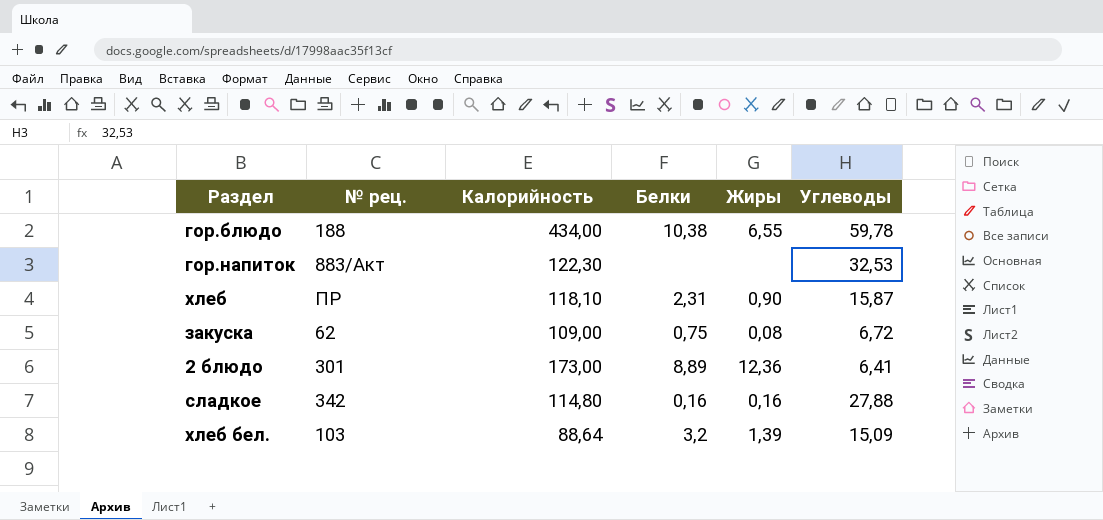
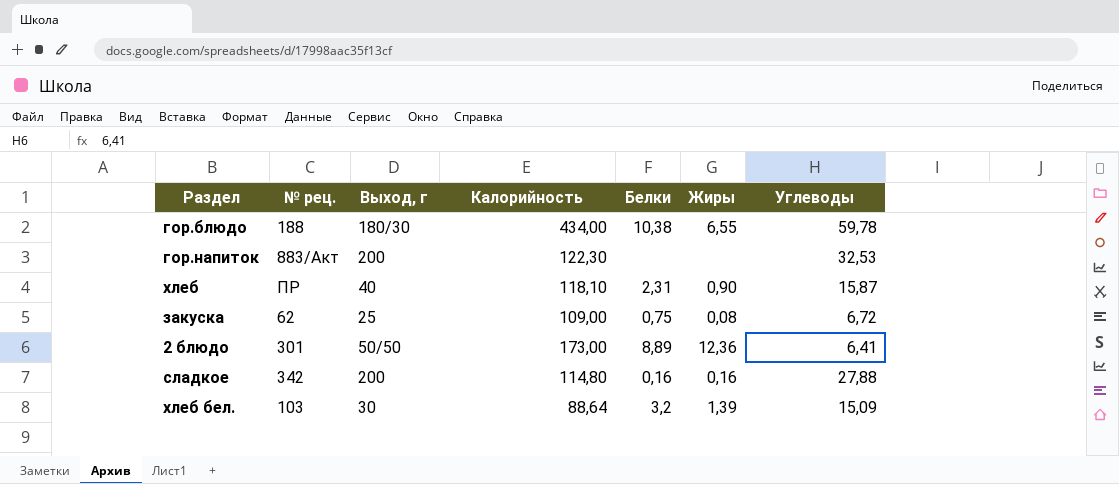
column Выход, г | position: none -> 3

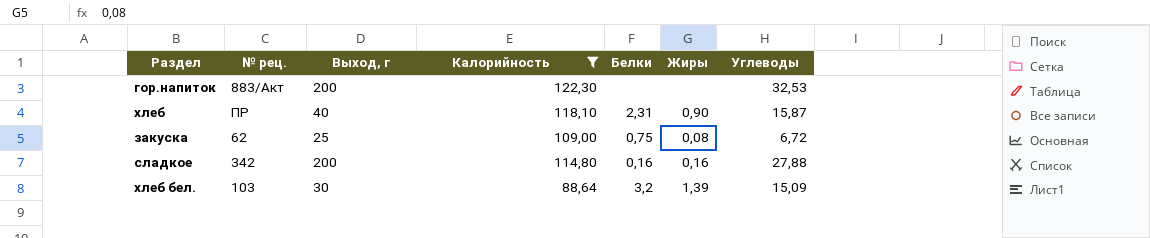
filter: none -> Калорийность <= 122,30

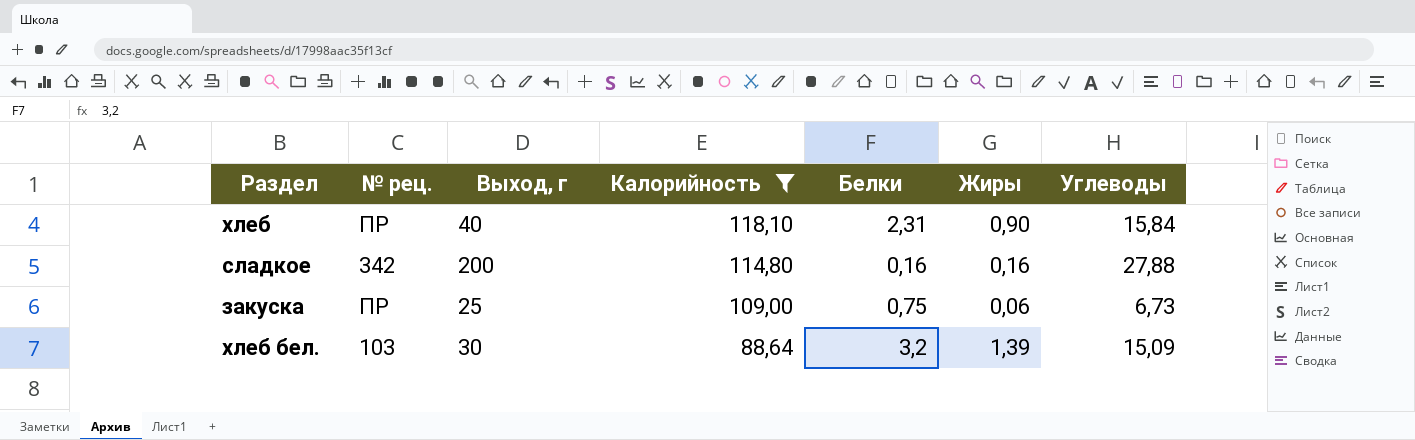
row order: none -> Калорийность descending
row гор.напиток: 883/Акт | 200 | 122,30 | none | none | 32,53 -> none
хлеб | Углеводы: 15,87 -> 15,84
закуска | № рец.: 62 -> ПР
закуска | Жиры: 0,08 -> 0,06
закуска | Углеводы: 6,72 -> 6,73

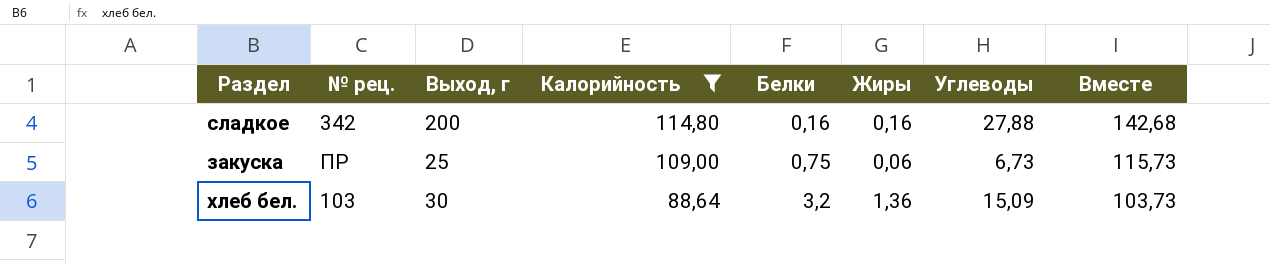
column Вместе | formula: none -> [Калорийность] + [Углеводы]
row хлеб: ПР | 40 | 118,10 | 2,31 | 0,90 | 15,84 -> none
хлеб бел. | Жиры: 1,39 -> 1,36

